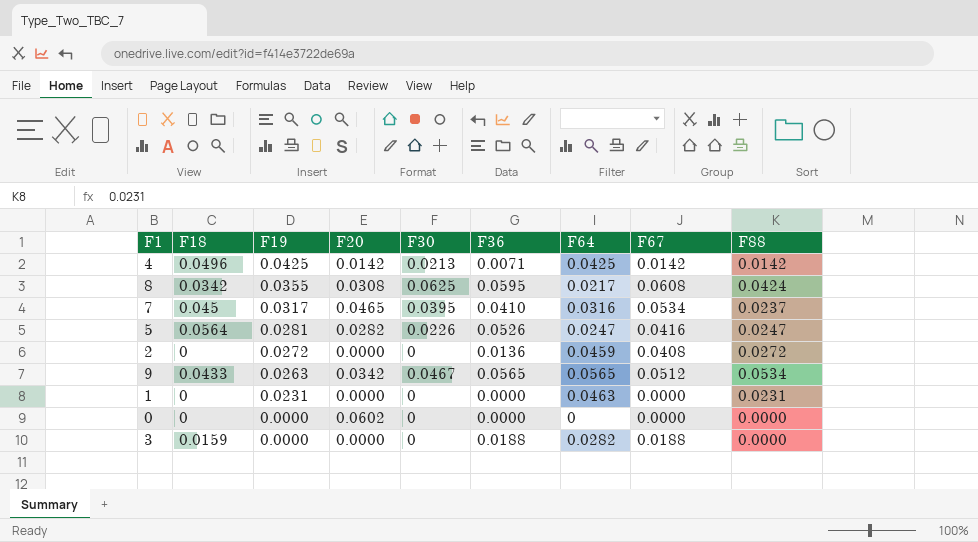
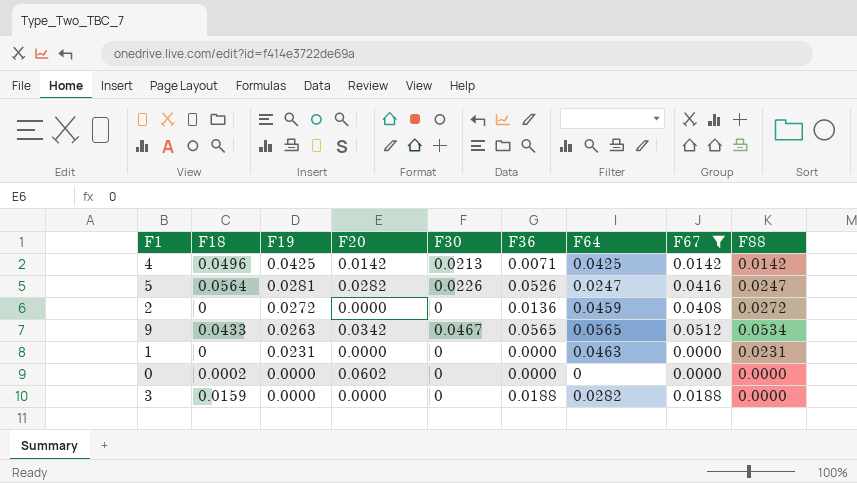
filter: none -> F67 <= 0.0512
0 | F18: 0 -> 0.0002

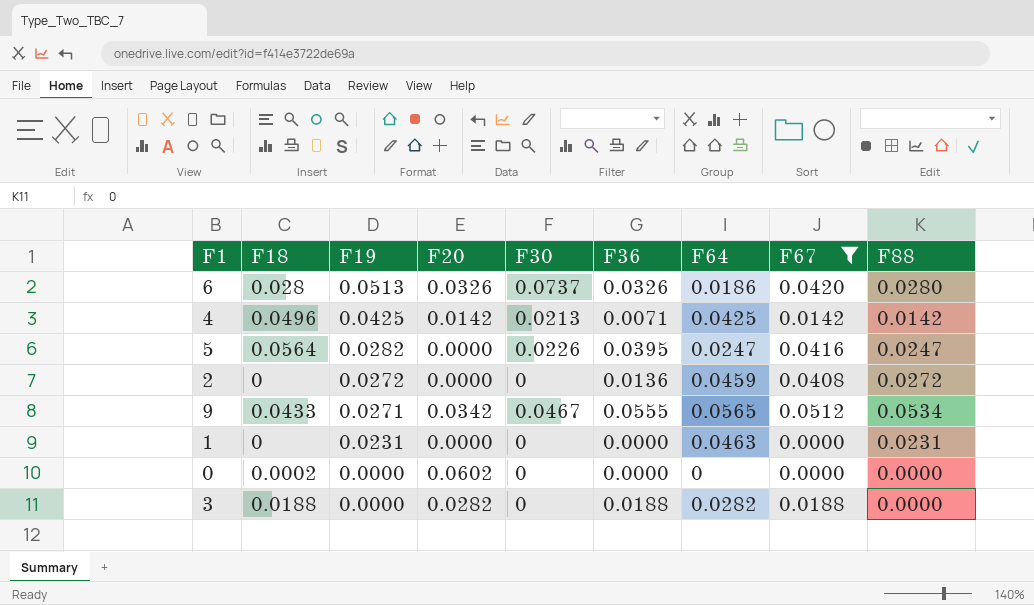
row 6: none -> 0.028 | 0.0513 | 0.0326 | 0.0737 | 0.0326 | 0.0186 | 0.0420 | 0.0280
5 | F19: 0.0281 -> 0.0282
5 | F20: 0.0282 -> 0.0000
5 | F36: 0.0526 -> 0.0395
9 | F19: 0.0263 -> 0.0271
9 | F36: 0.0565 -> 0.0555
3 | F18: 0.0159 -> 0.0188
3 | F20: 0.0000 -> 0.0282

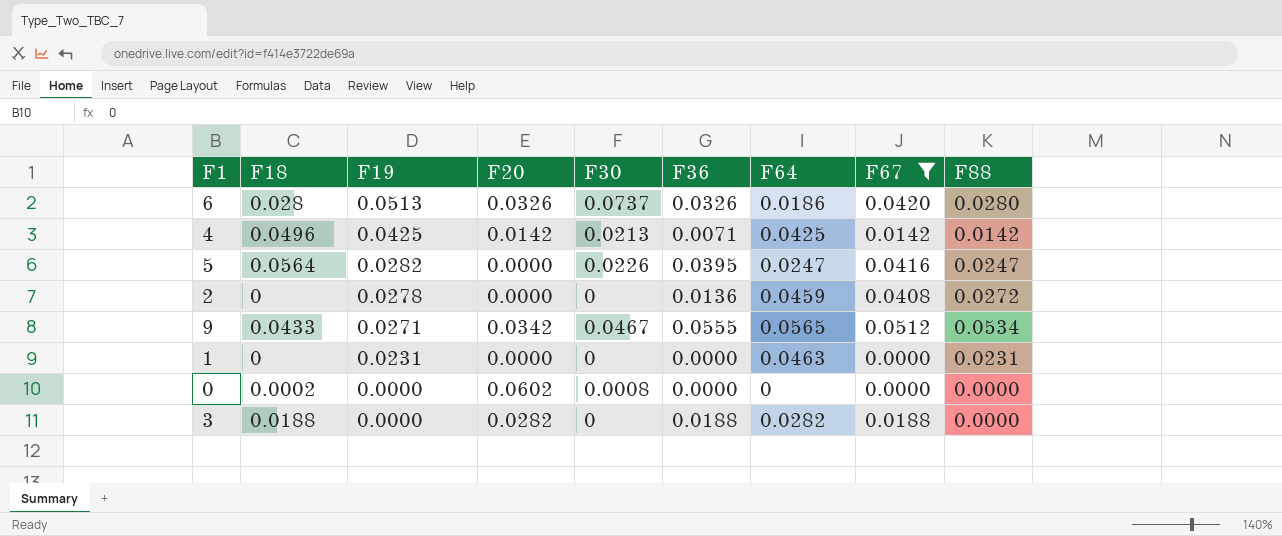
2 | F19: 0.0272 -> 0.0278
0 | F30: 0 -> 0.0008

